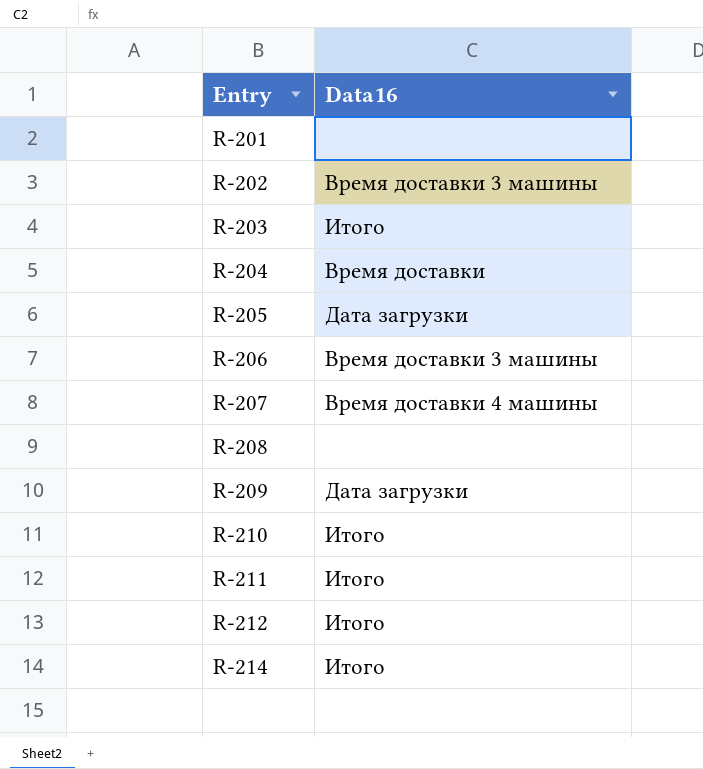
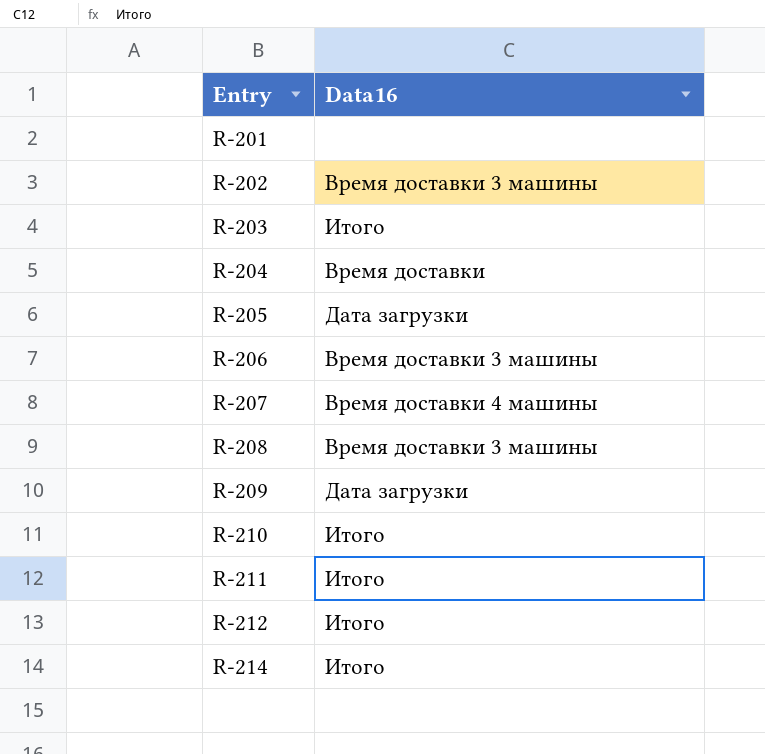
R-208 | Data16: none -> Время доставки 3 машины

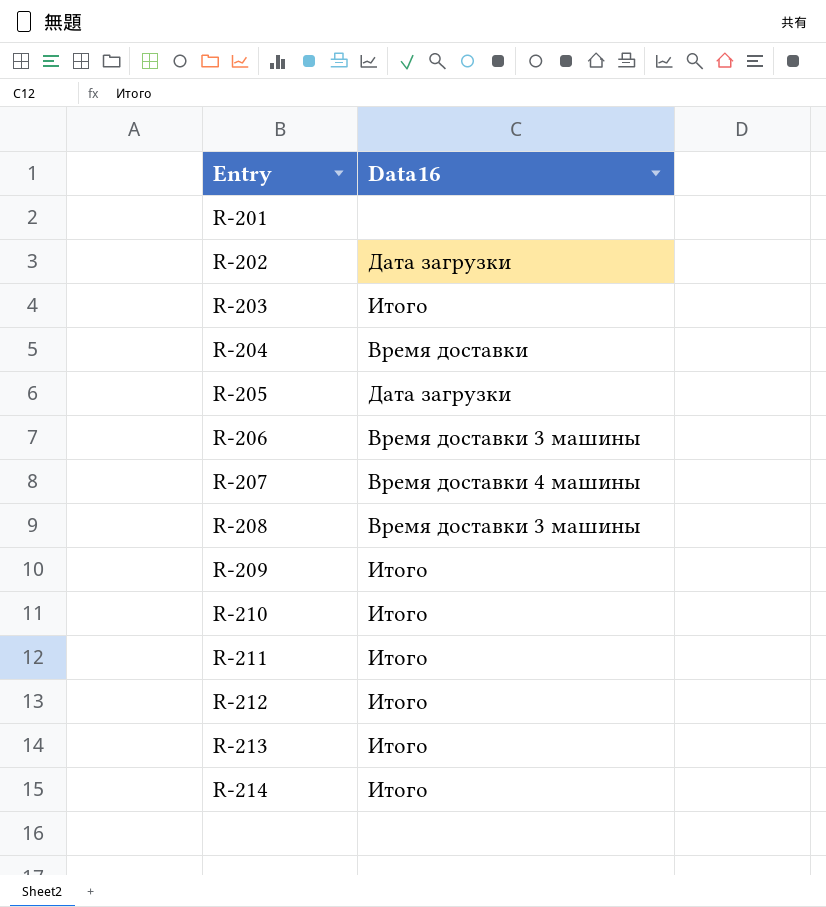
R-202 | Data16: Время доставки 3 машины -> Дата загрузки
R-209 | Data16: Дата загрузки -> Итого
row R-213: none -> Итого

